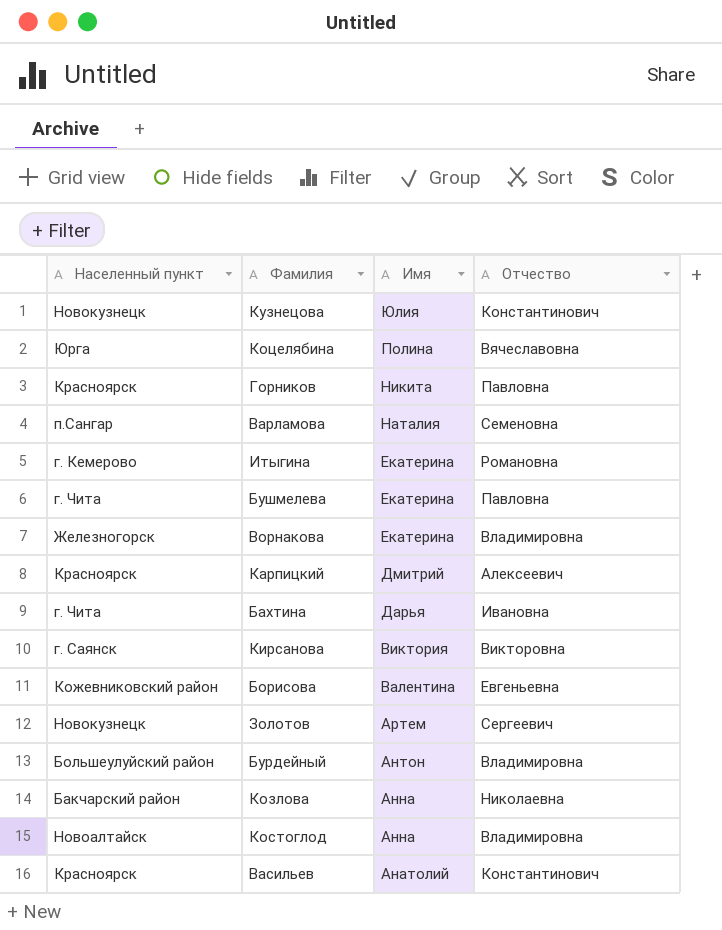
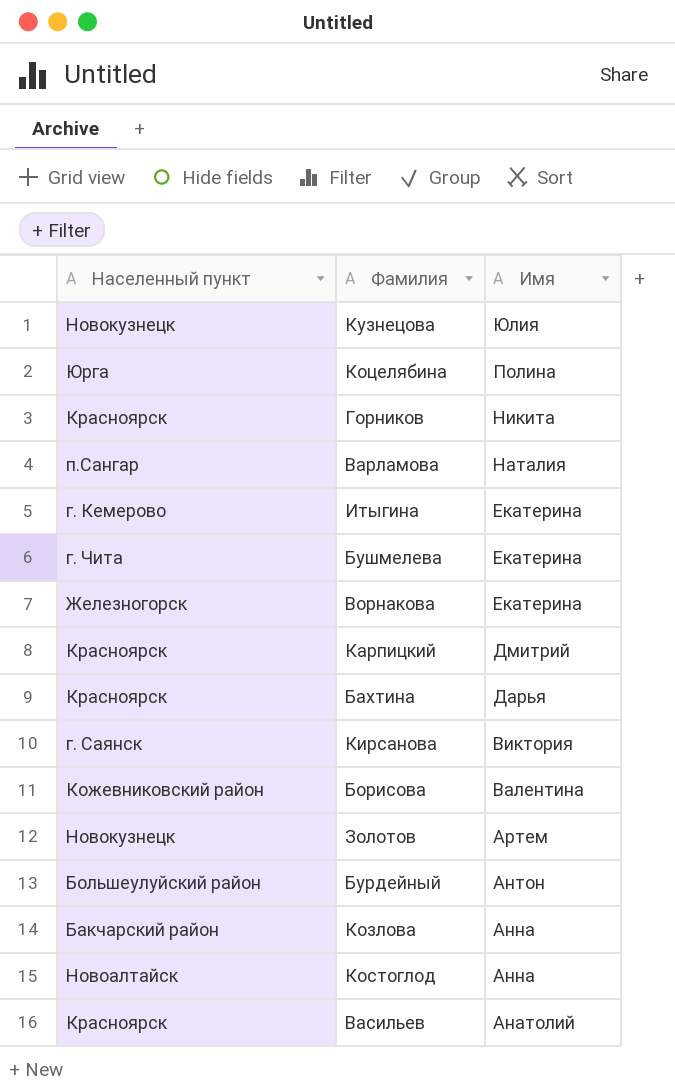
column Отчество | position: 4 -> none
Бахтина | Населенный пункт: г. Чита -> Красноярск

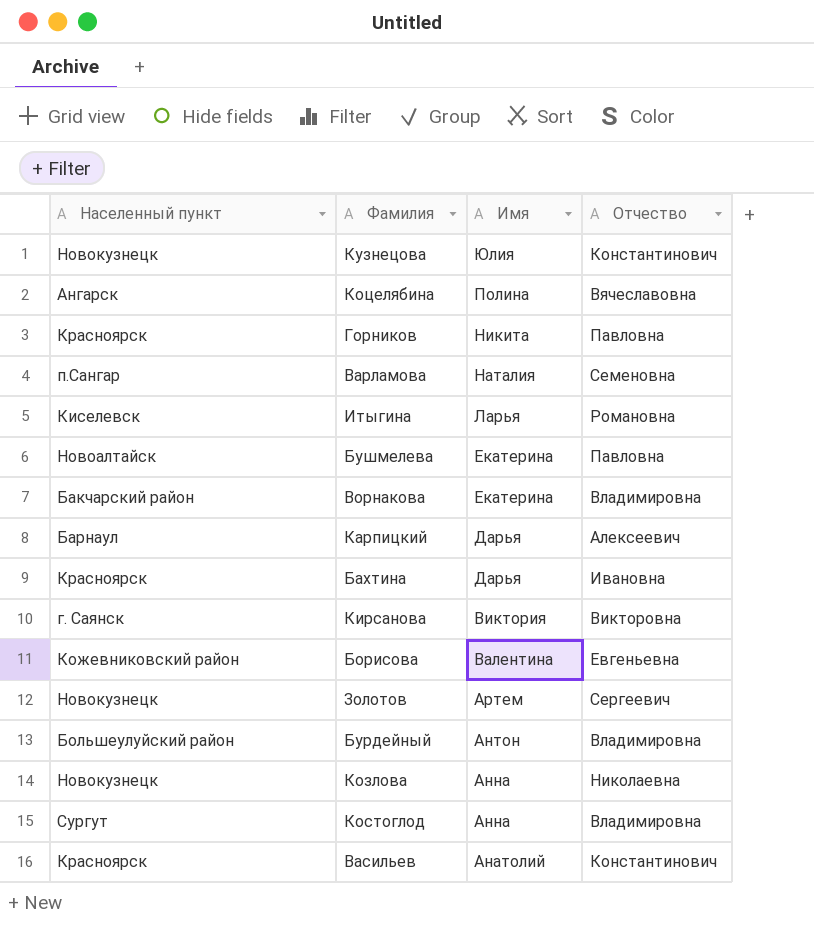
column Отчество | position: none -> 4
Коцелябина | Населенный пункт: Юрга -> Ангарск
Итыгина | Населенный пункт: г. Кемерово -> Киселевск
Итыгина | Имя: Екатерина -> Ларья
Бушмелева | Населенный пункт: г. Чита -> Новоалтайск
Ворнакова | Населенный пункт: Железногорск -> Бакчарский район
Карпицкий | Населенный пункт: Красноярск -> Барнаул
Карпицкий | Имя: Дмитрий -> Дарья
Козлова | Населенный пункт: Бакчарский район -> Новокузнецк
Костоглод | Населенный пункт: Новоалтайск -> Сургут

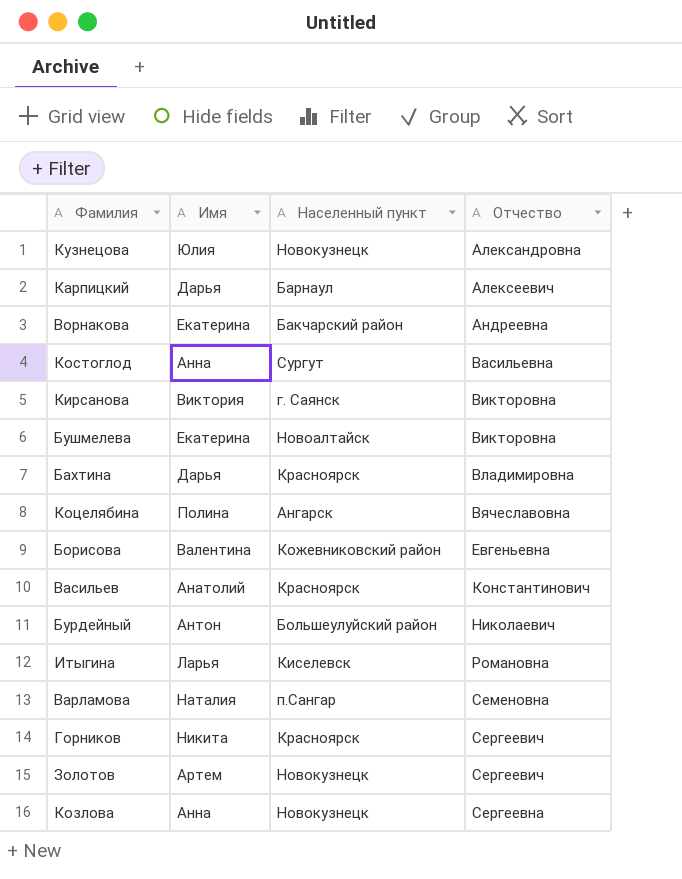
row order: Имя descending -> Отчество ascending
column Населенный пункт | position: 1 -> 3
Кузнецова | Отчество: Константинович -> Александровна
Ворнакова | Отчество: Владимировна -> Андреевна
Костоглод | Отчество: Владимировна -> Васильевна
Бушмелева | Отчество: Павловна -> Викторовна
Бахтина | Отчество: Ивановна -> Владимировна
Бурдейный | Отчество: Владимировна -> Николаевич
Горников | Отчество: Павловна -> Сергеевич
Козлова | Отчество: Николаевна -> Сергеевна

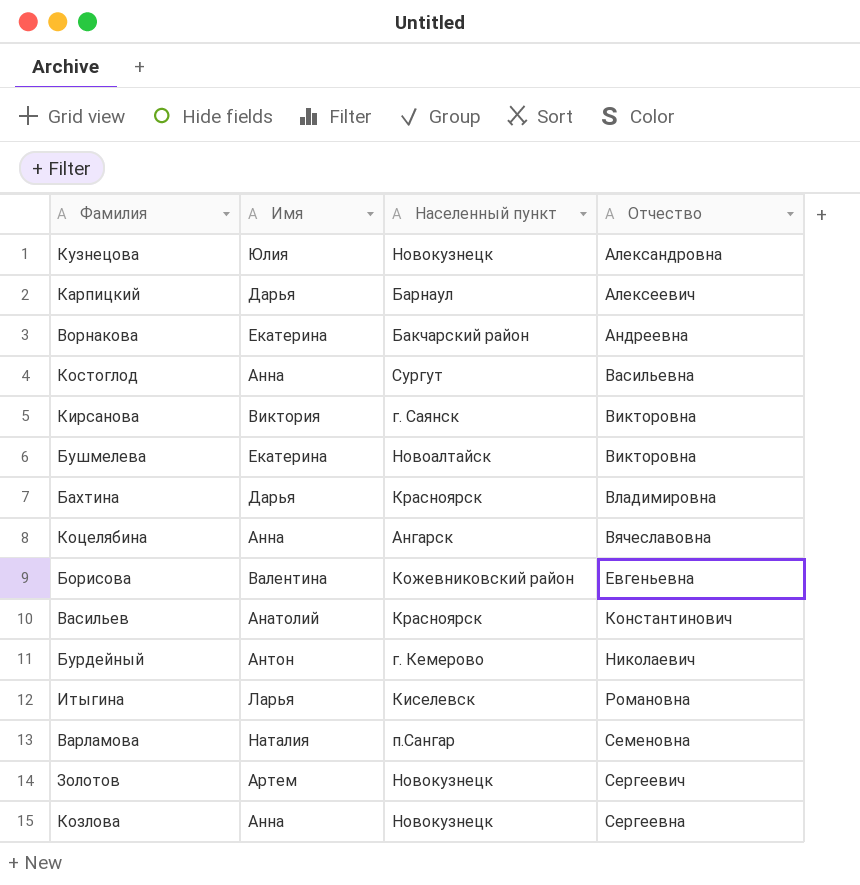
row Горников: Никита | Красноярск | Сергеевич -> none
Коцелябина | Имя: Полина -> Анна
Бурдейный | Населенный пункт: Большеулуйский район -> г. Кемерово

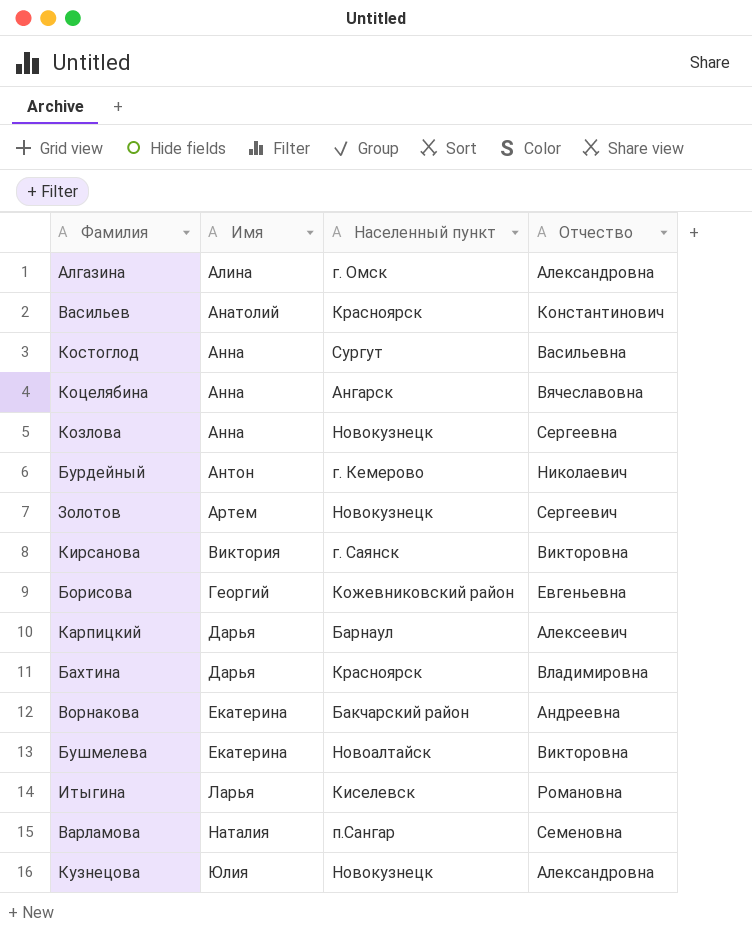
row order: Отчество ascending -> Имя ascending
row Алгазина: none -> Алина | г. Омск | Александровна
Борисова | Имя: Валентина -> Георгий

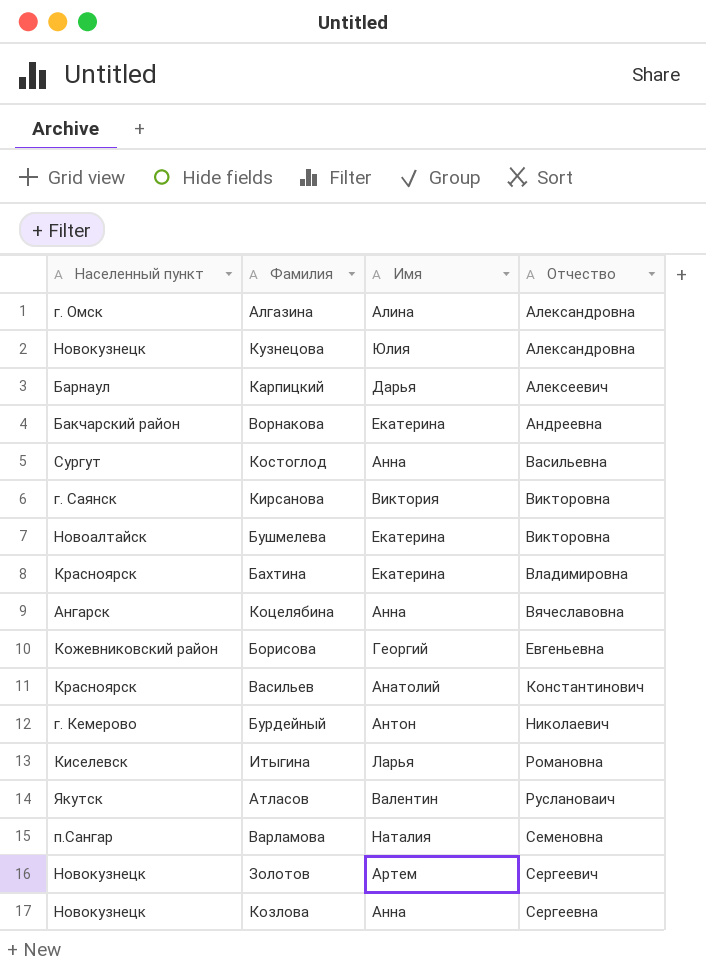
row order: Имя ascending -> Отчество ascending
column Населенный пункт | position: 3 -> 1
Бахтина | Имя: Дарья -> Екатерина
row Атласов: none -> Якутск | Валентин | Руслановаич

